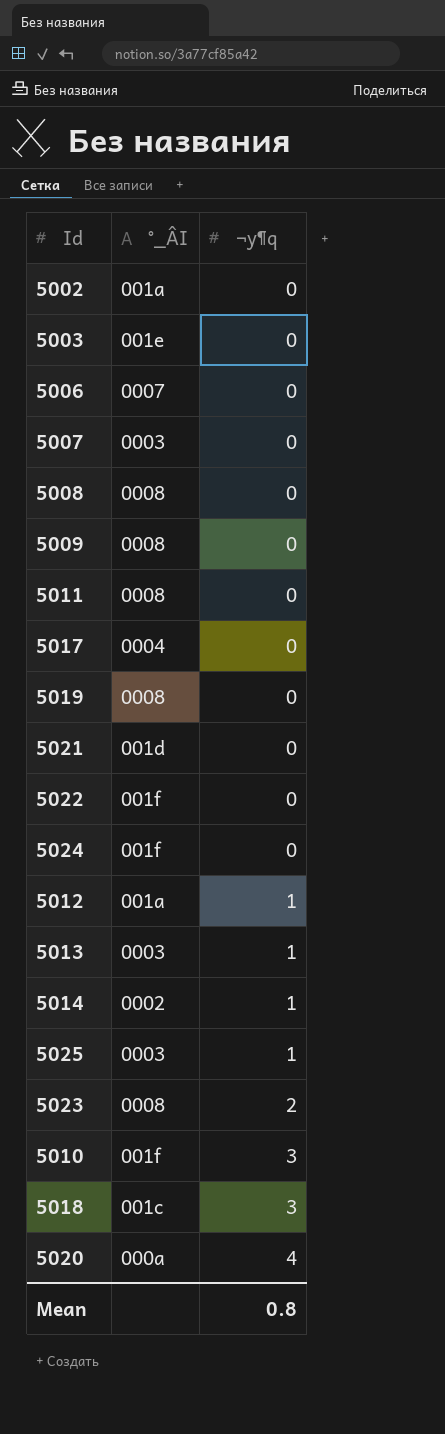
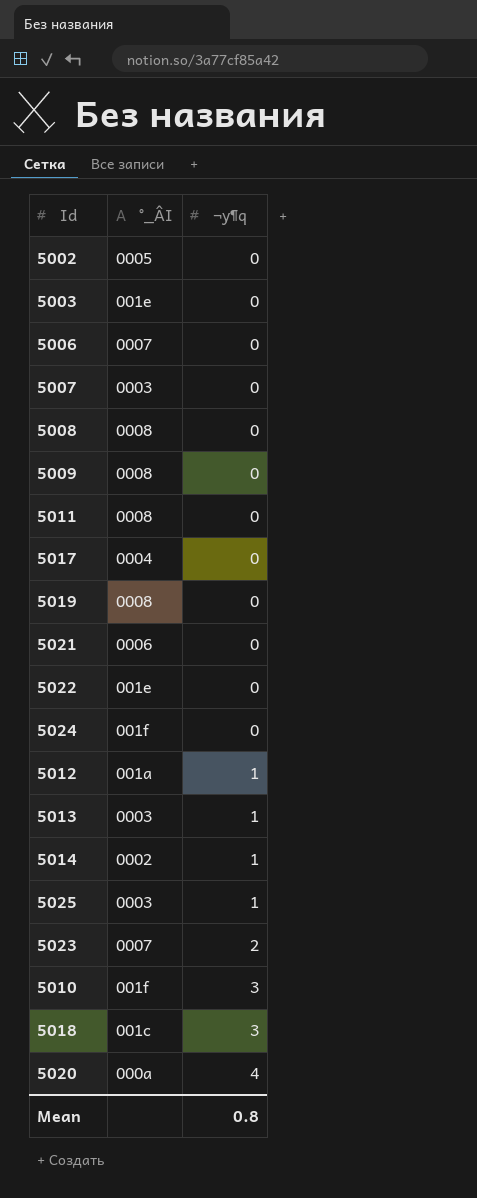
5002 | °_ÂI: 001a -> 0005
5021 | °_ÂI: 001d -> 0006
5022 | °_ÂI: 001f -> 001e
5023 | °_ÂI: 0008 -> 0007

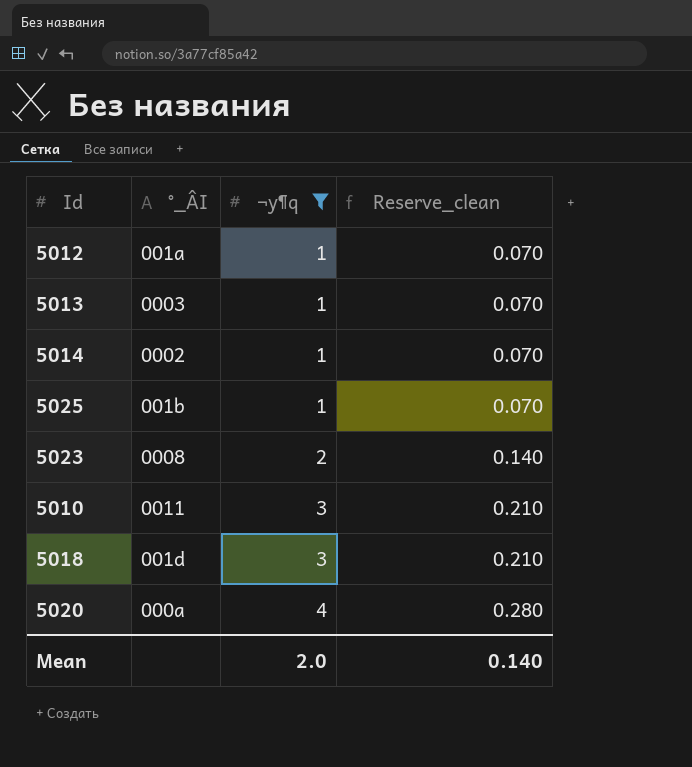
filter: none -> ¬y¶q != 0
column Reserve_clean | formula: none -> [¬y¶q] * 0.07
5025 | °_ÂI: 0003 -> 001b
5023 | °_ÂI: 0007 -> 0008
5010 | °_ÂI: 001f -> 0011
5018 | °_ÂI: 001c -> 001d
Mean | ¬y¶q: 0.8 -> 2.0

